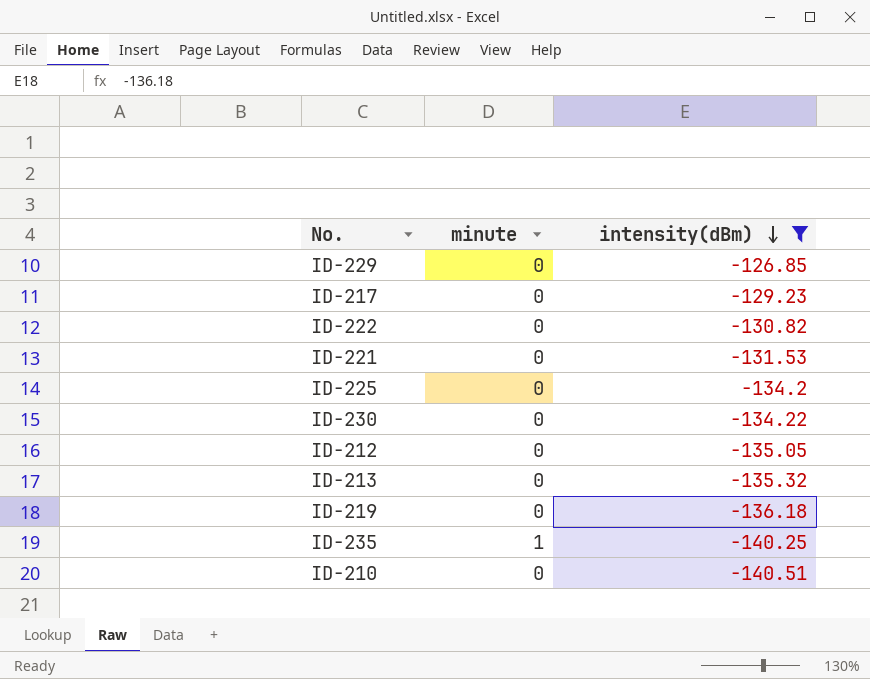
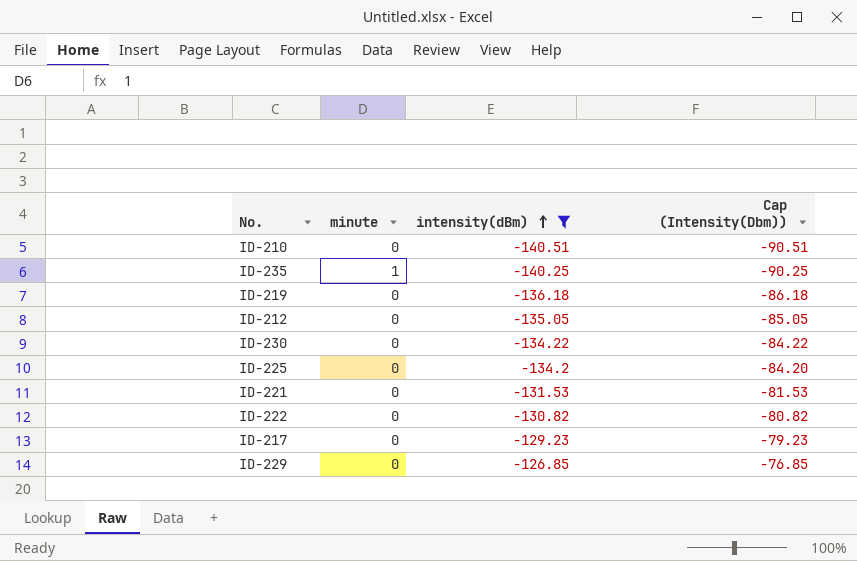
row order: intensity(dBm) descending -> intensity(dBm) ascending
column Cap (Intensity(Dbm)) | formula: none -> [intensity(dBm)] + 50
row ID-213: 0 | -135.32 -> none

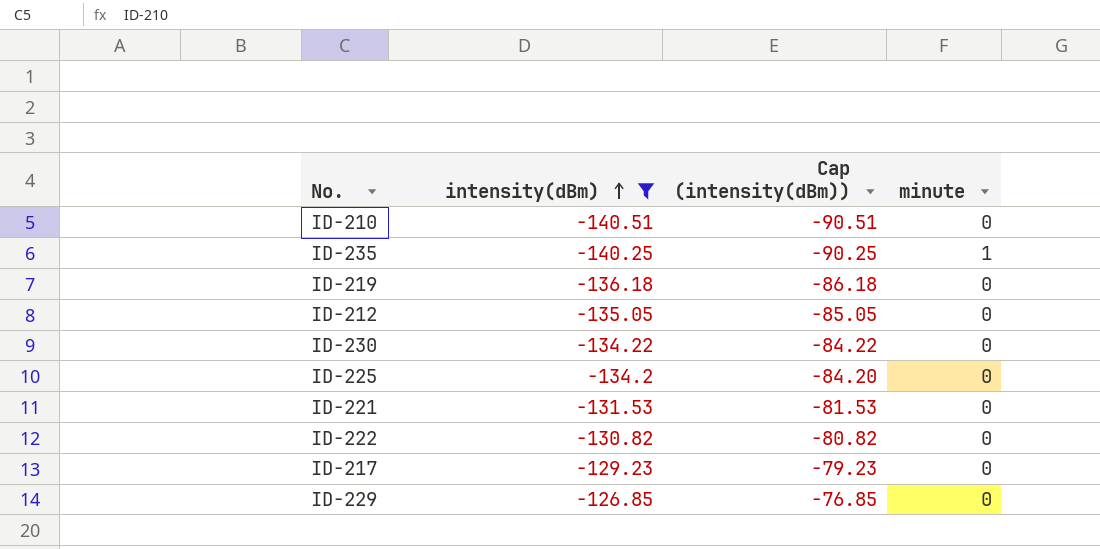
column name: Cap (Intensity(Dbm)) -> Cap (intensity(dBm))
column minute | position: 2 -> 4

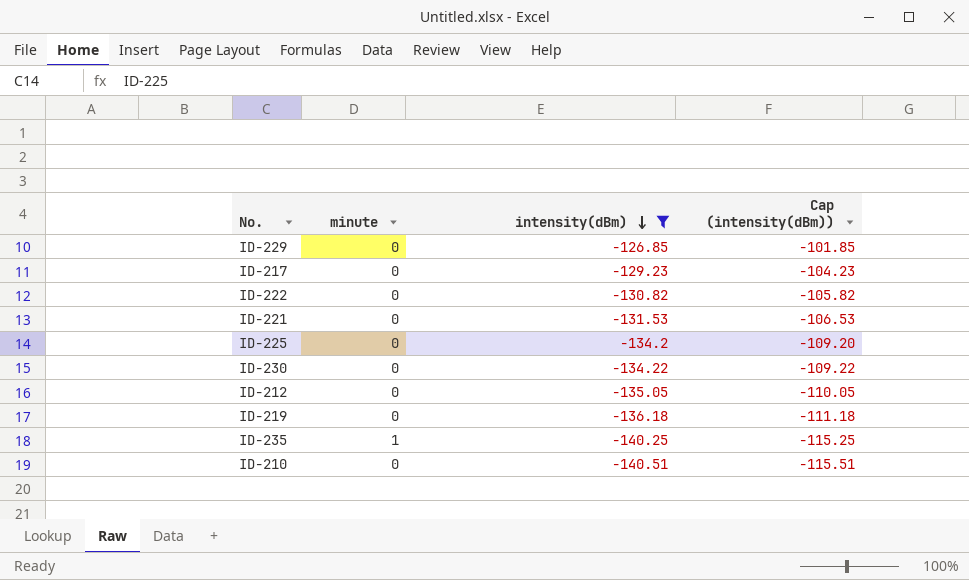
row order: intensity(dBm) ascending -> intensity(dBm) descending
column minute | position: 4 -> 2
column Cap (intensity(dBm)) | formula: [intensity(dBm)] + 50 -> [intensity(dBm)] + 25

